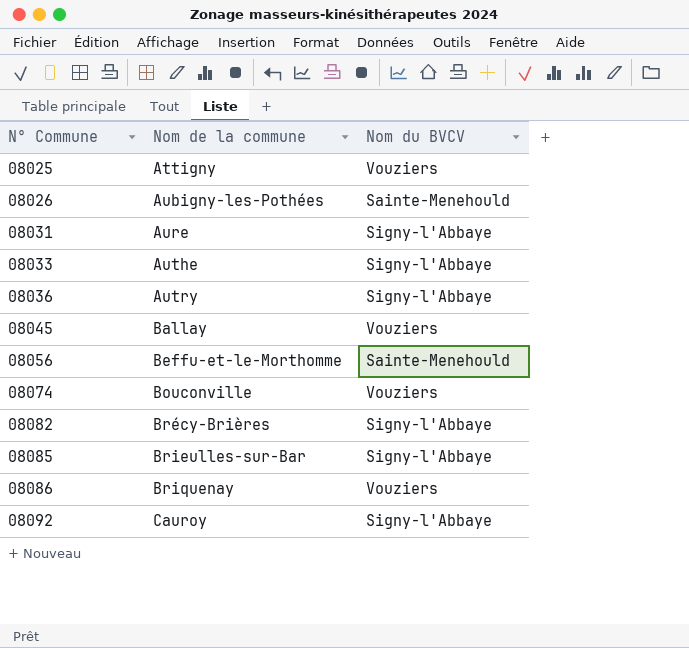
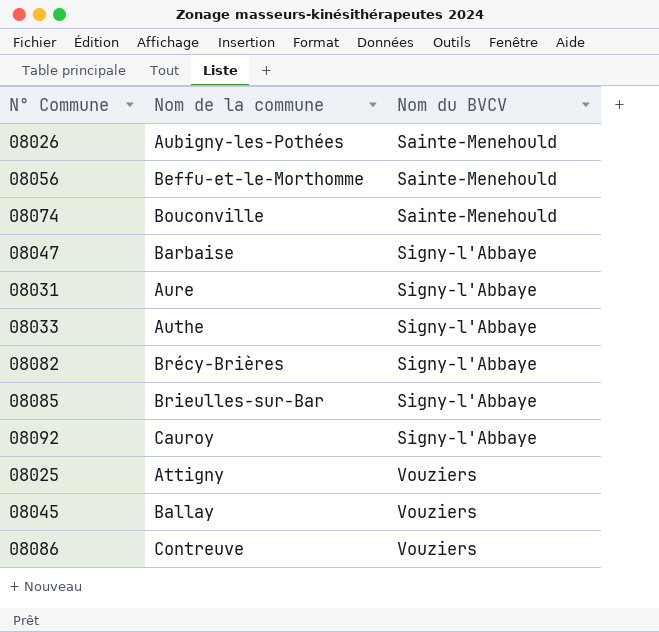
row order: N° Commune ascending -> Nom du BVCV ascending
row 08036: Autry | Signy-l'Abbaye -> none
08074 | Nom du BVCV: Vouziers -> Sainte-Menehould
row 08047: none -> Barbaise | Signy-l'Abbaye
08086 | Nom de la commune: Briquenay -> Contreuve

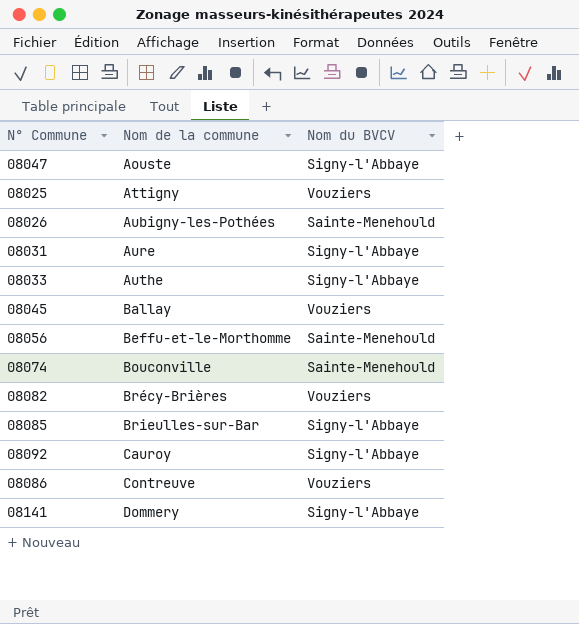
row order: Nom du BVCV ascending -> Nom de la commune ascending
08047 | Nom de la commune: Barbaise -> Aouste
08082 | Nom du BVCV: Signy-l'Abbaye -> Vouziers
row 08141: none -> Dommery | Signy-l'Abbaye

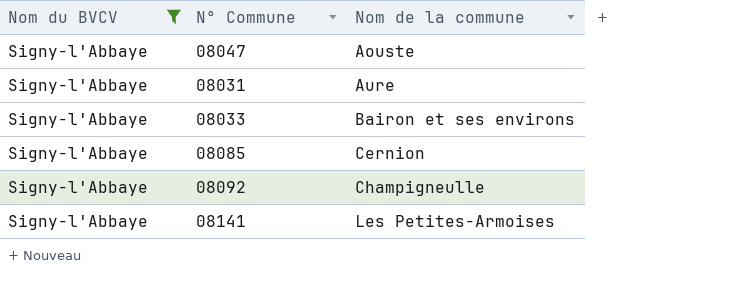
filter: none -> Nom du BVCV = Signy-l'Abbaye
column Nom du BVCV | position: 3 -> 1
08033 | Nom de la commune: Authe -> Bairon et ses environs
08085 | Nom de la commune: Brieulles-sur-Bar -> Cernion
08092 | Nom de la commune: Cauroy -> Champigneulle
08141 | Nom de la commune: Dommery -> Les Petites-Armoises

